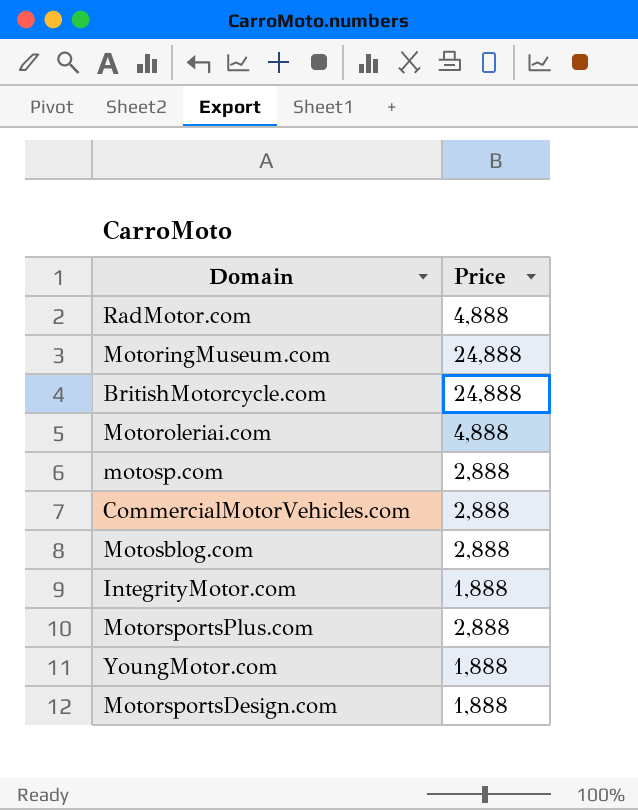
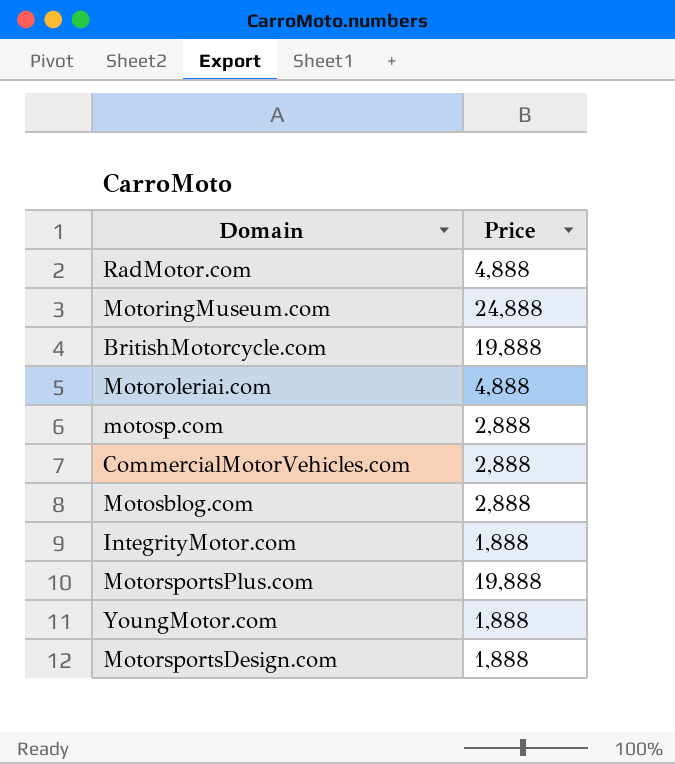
BritishMotorcycle.com | Price: 24,888 -> 19,888
MotorsportsPlus.com | Price: 2,888 -> 19,888

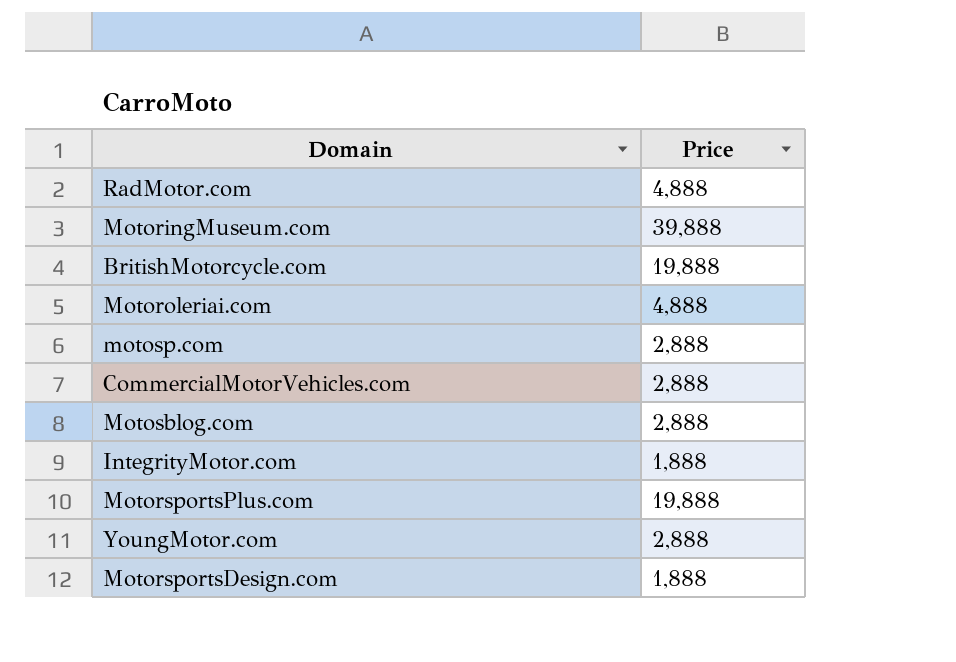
MotoringMuseum.com | Price: 24,888 -> 39,888
YoungMotor.com | Price: 1,888 -> 2,888

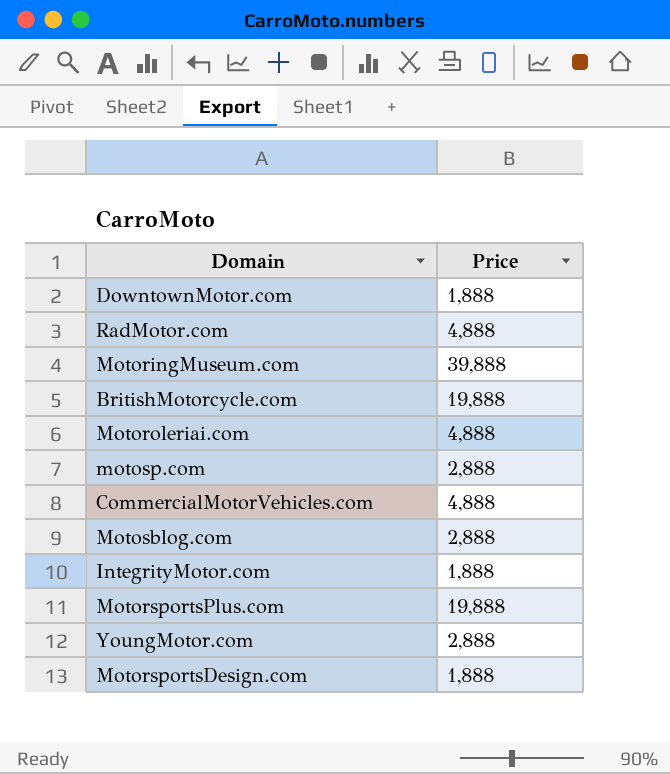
row DowntownMotor.com: none -> 1,888
CommercialMotorVehicles.com | Price: 2,888 -> 4,888

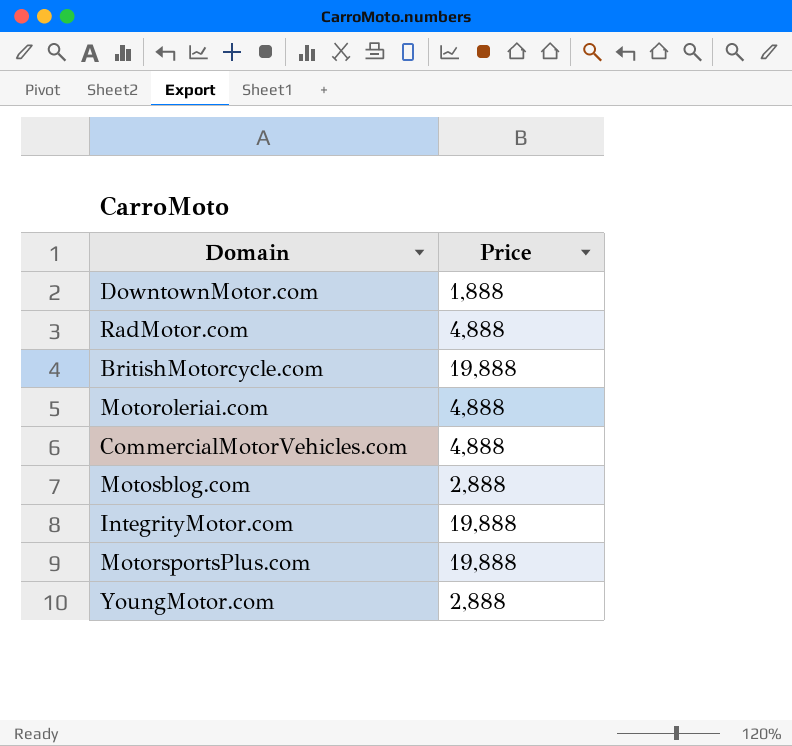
row MotoringMuseum.com: 39,888 -> none
row motosp.com: 2,888 -> none
row MotorsportsDesign.com: 1,888 -> none
IntegrityMotor.com | Price: 1,888 -> 19,888

